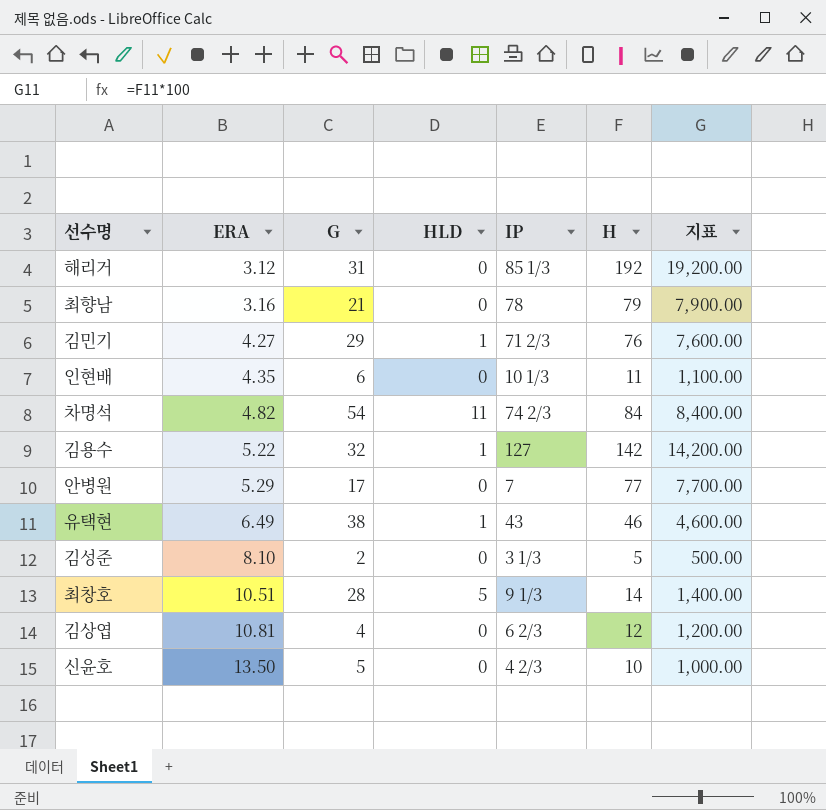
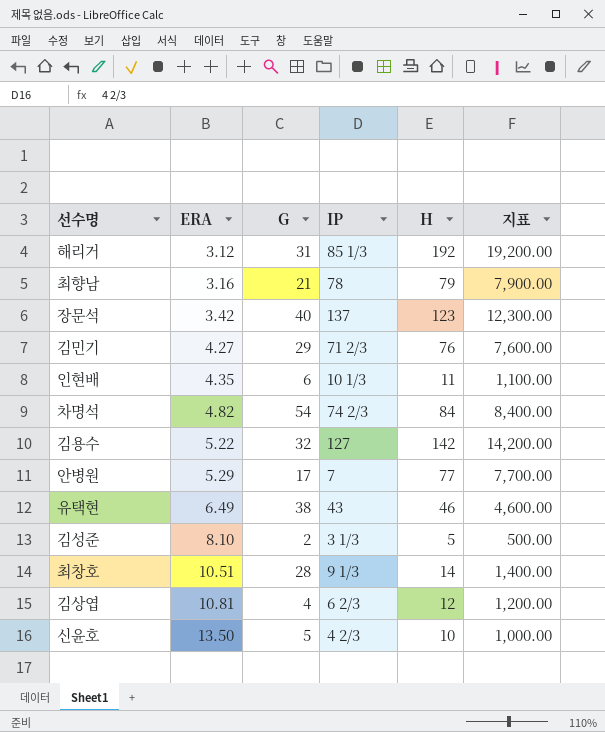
column HLD | position: 4 -> none
row 장문석: none -> 3.42 | 40 | 137 | 123 | 12,300.00

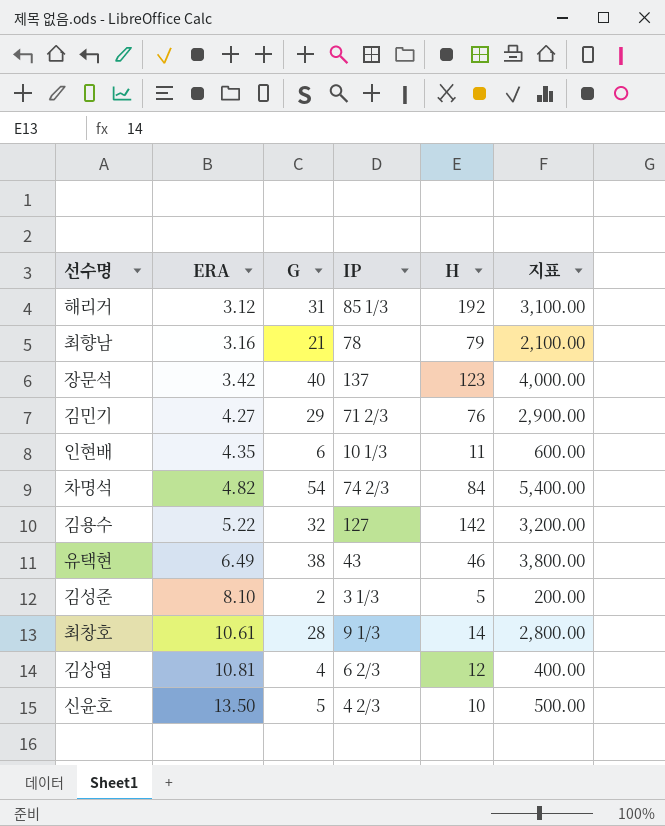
column 지표 | formula: [H] * 100 -> [G] * 100
row 안병원: 5.29 | 17 | 7 | 77 | 7,700.00 -> none
최창호 | ERA: 10.51 -> 10.61

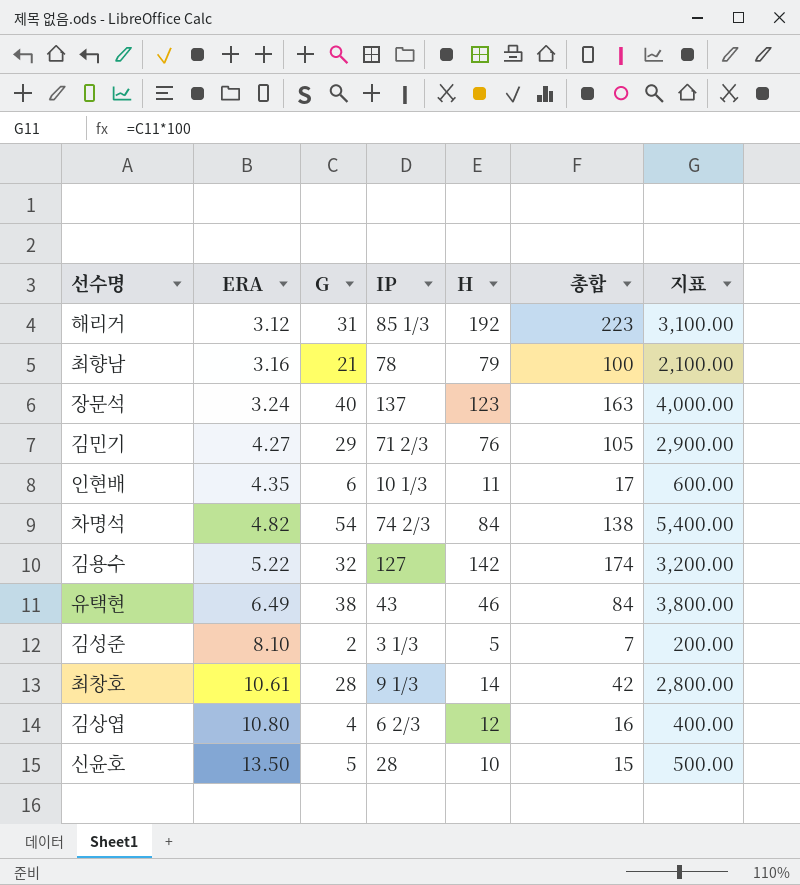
column 총합 | formula: none -> [G] + [H]
장문석 | ERA: 3.42 -> 3.24
김상엽 | ERA: 10.81 -> 10.80
신윤호 | IP: 4 2/3 -> 28

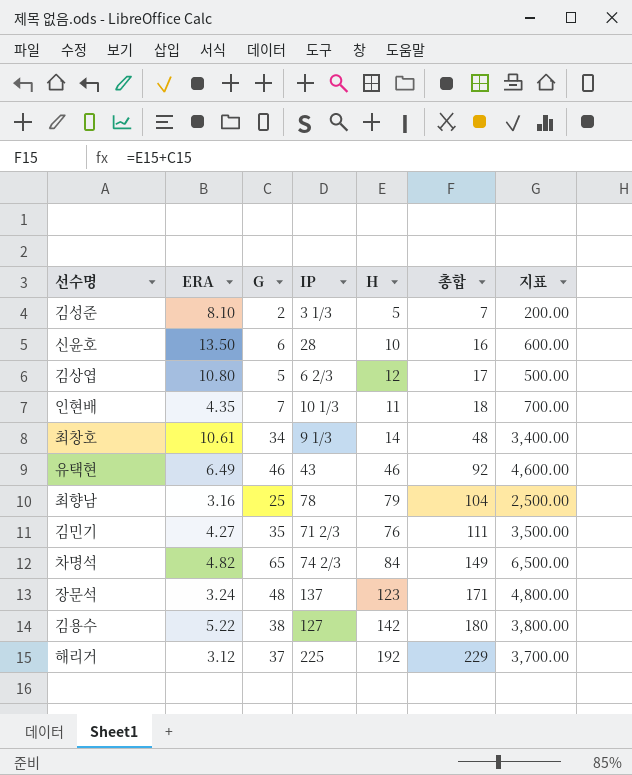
row order: ERA ascending -> 총합 ascending
신윤호 | G: 5 -> 6
신윤호 | 총합: 15 -> 16
신윤호 | 지표: 500.00 -> 600.00
김상엽 | G: 4 -> 5
김상엽 | 총합: 16 -> 17
김상엽 | 지표: 400.00 -> 500.00
인현배 | G: 6 -> 7
인현배 | 총합: 17 -> 18
인현배 | 지표: 600.00 -> 700.00
최창호 | G: 28 -> 34
최창호 | 총합: 42 -> 48
최창호 | 지표: 2,800.00 -> 3,400.00
유택현 | G: 38 -> 46
유택현 | 총합: 84 -> 92
유택현 | 지표: 3,800.00 -> 4,600.00
최향남 | G: 21 -> 25
최향남 | 총합: 100 -> 104
최향남 | 지표: 2,100.00 -> 2,500.00
김민기 | G: 29 -> 35
김민기 | 총합: 105 -> 111
김민기 | 지표: 2,900.00 -> 3,500.00
차명석 | G: 54 -> 65
차명석 | 총합: 138 -> 149
차명석 | 지표: 5,400.00 -> 6,500.00
장문석 | G: 40 -> 48
장문석 | 총합: 163 -> 171
장문석 | 지표: 4,000.00 -> 4,800.00
김용수 | G: 32 -> 38
김용수 | 총합: 174 -> 180
김용수 | 지표: 3,200.00 -> 3,800.00
해리거 | G: 31 -> 37
해리거 | IP: 85 1/3 -> 225
해리거 | 총합: 223 -> 229
해리거 | 지표: 3,100.00 -> 3,700.00

